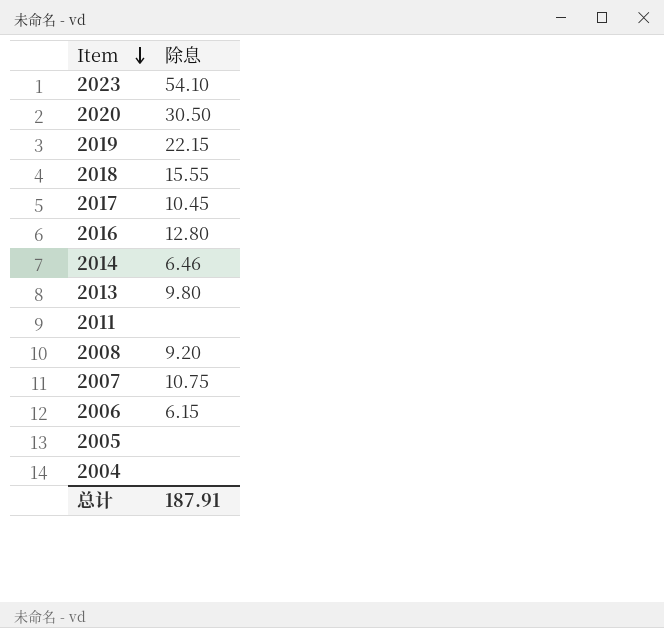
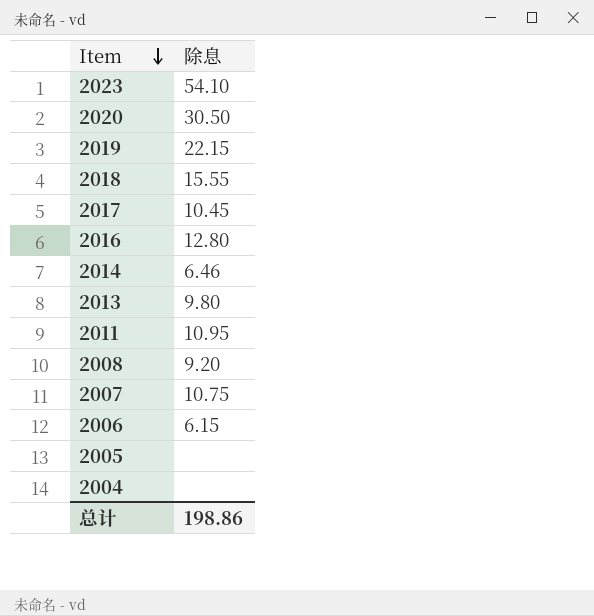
2011 | 除息: none -> 10.95
总计 | 除息: 187.91 -> 198.86

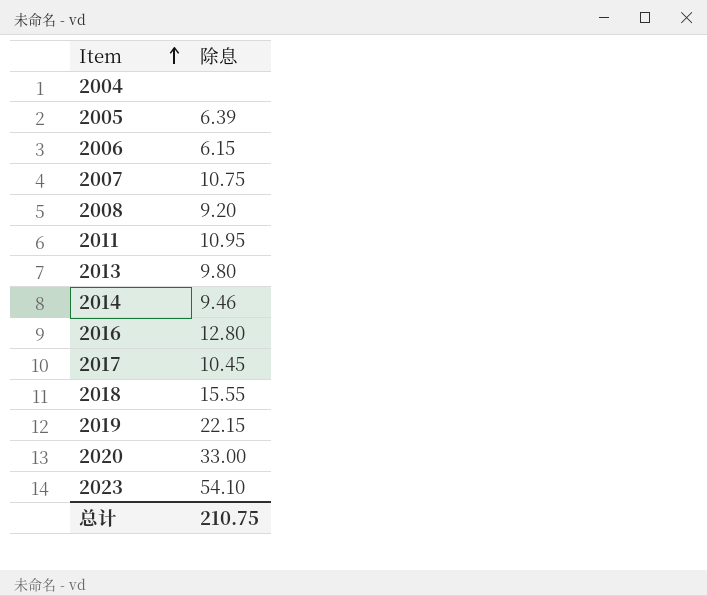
row order: Item descending -> Item ascending
2005 | 除息: none -> 6.39
2014 | 除息: 6.46 -> 9.46
2020 | 除息: 30.50 -> 33.00
总计 | 除息: 198.86 -> 210.75

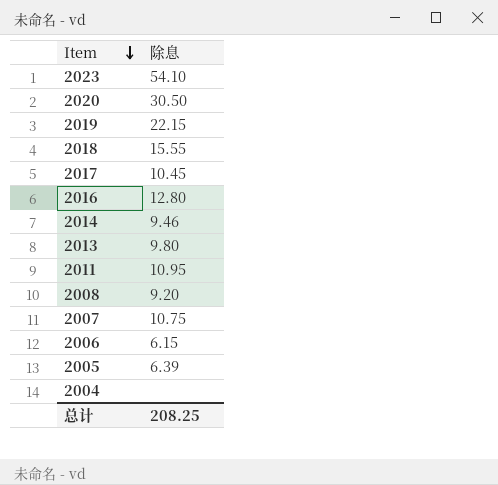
row order: Item ascending -> Item descending
2020 | 除息: 33.00 -> 30.50
总计 | 除息: 210.75 -> 208.25

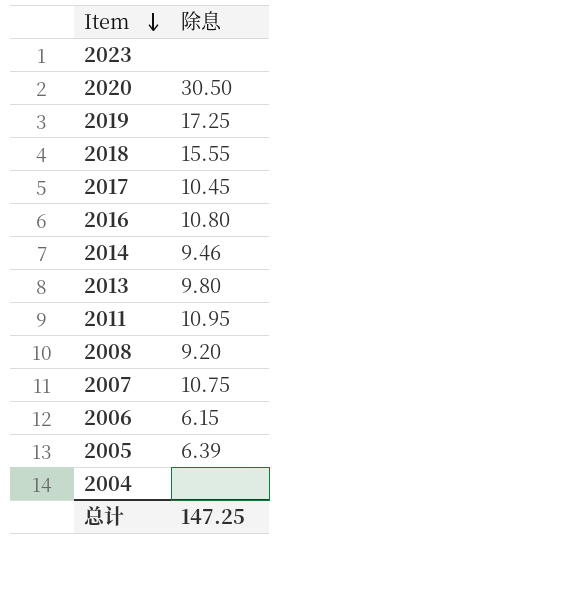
2023 | 除息: 54.10 -> none
2019 | 除息: 22.15 -> 17.25
2016 | 除息: 12.80 -> 10.80
总计 | 除息: 208.25 -> 147.25

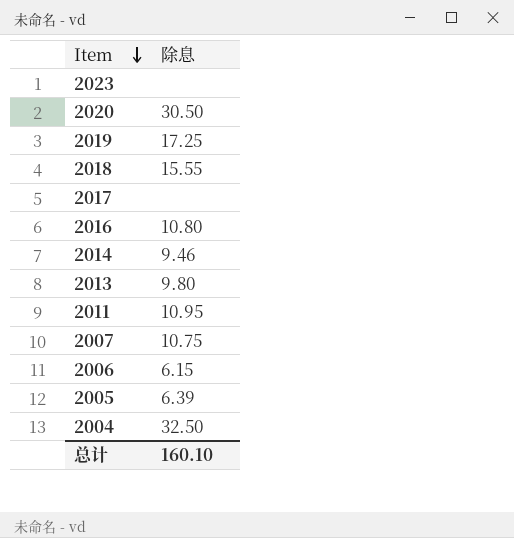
row 2008: 9.20 -> none
2017 | 除息: 10.45 -> none
2004 | 除息: none -> 32.50
总计 | 除息: 147.25 -> 160.10

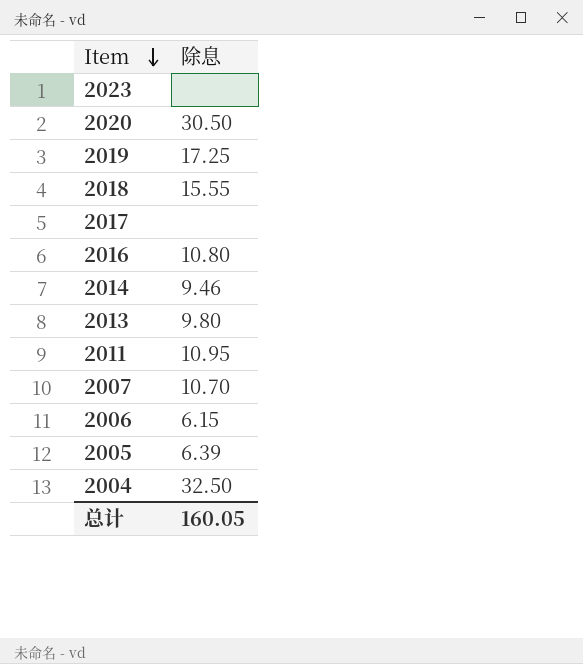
2007 | 除息: 10.75 -> 10.70
总计 | 除息: 160.10 -> 160.05

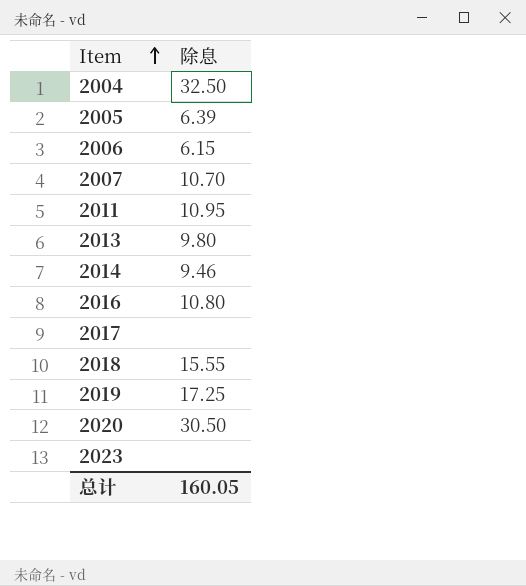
row order: Item descending -> Item ascending

